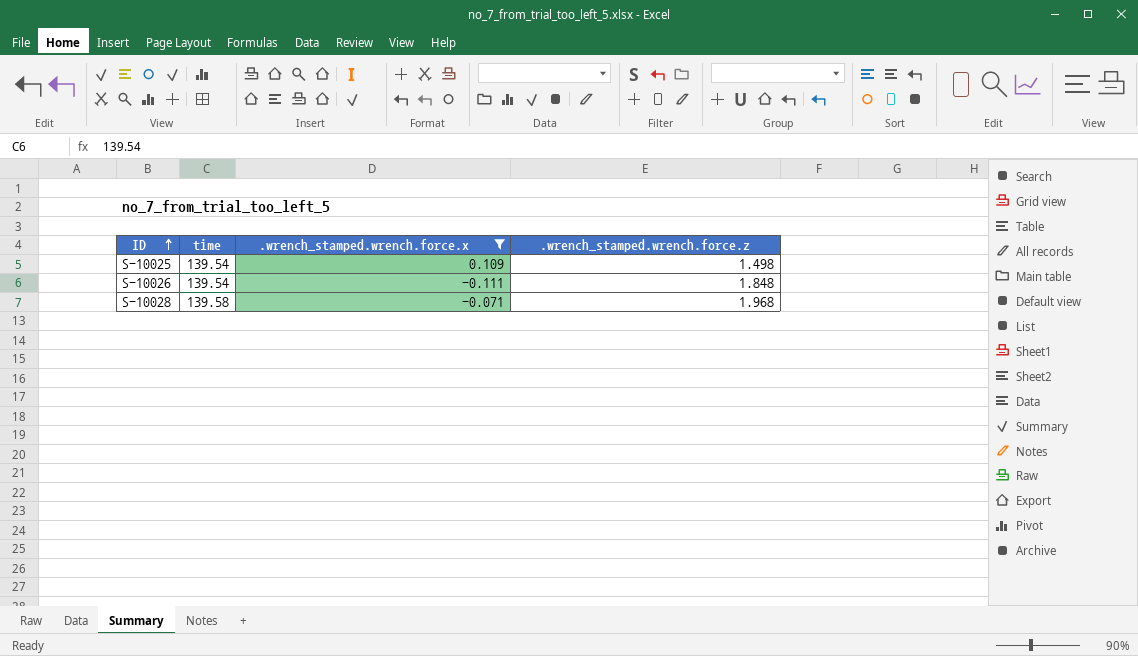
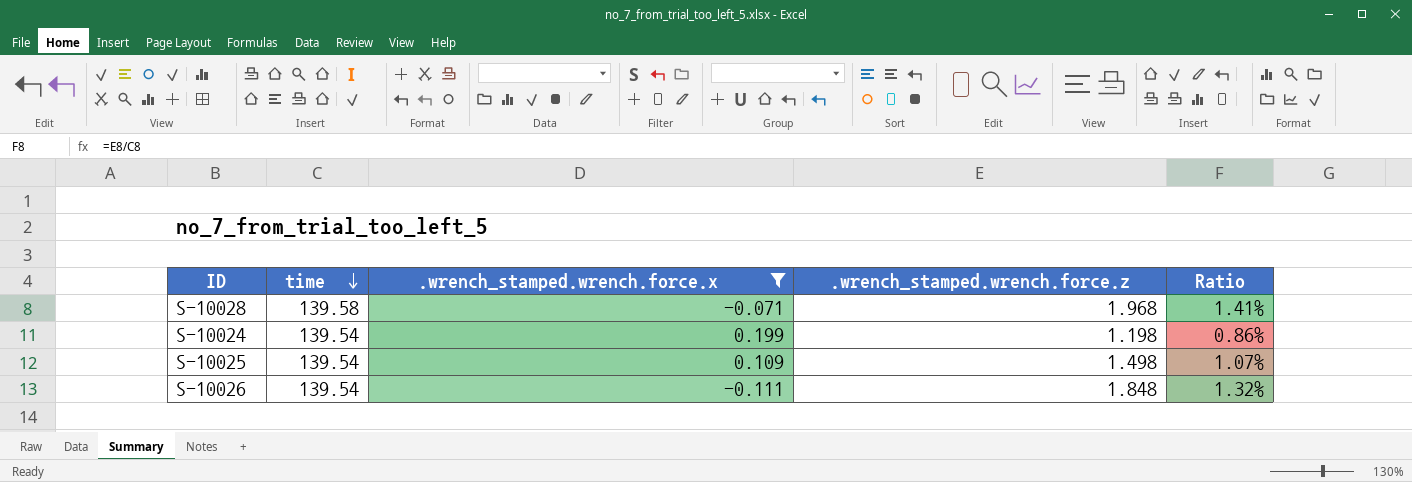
row order: ID ascending -> time descending
column Ratio | formula: none -> [.wrench_stamped.wrench.force.z] / [time]
row S-10024: none -> 139.54 | 0.199 | 1.198 | 0.86%

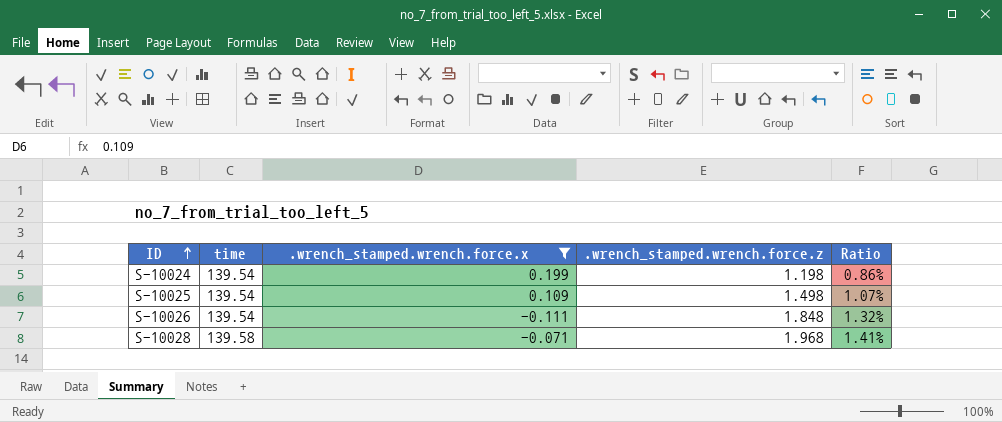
row order: time descending -> ID ascending

